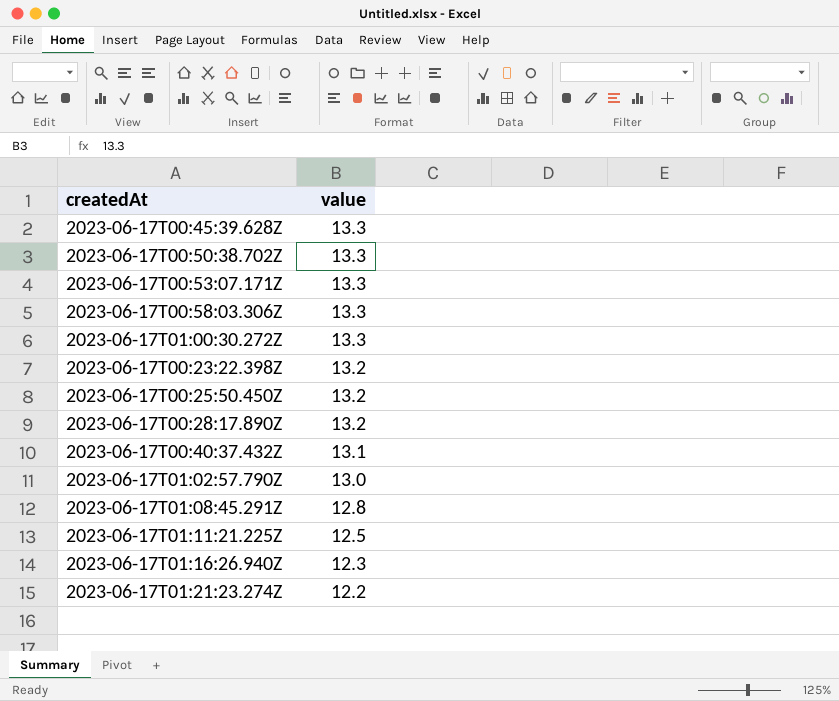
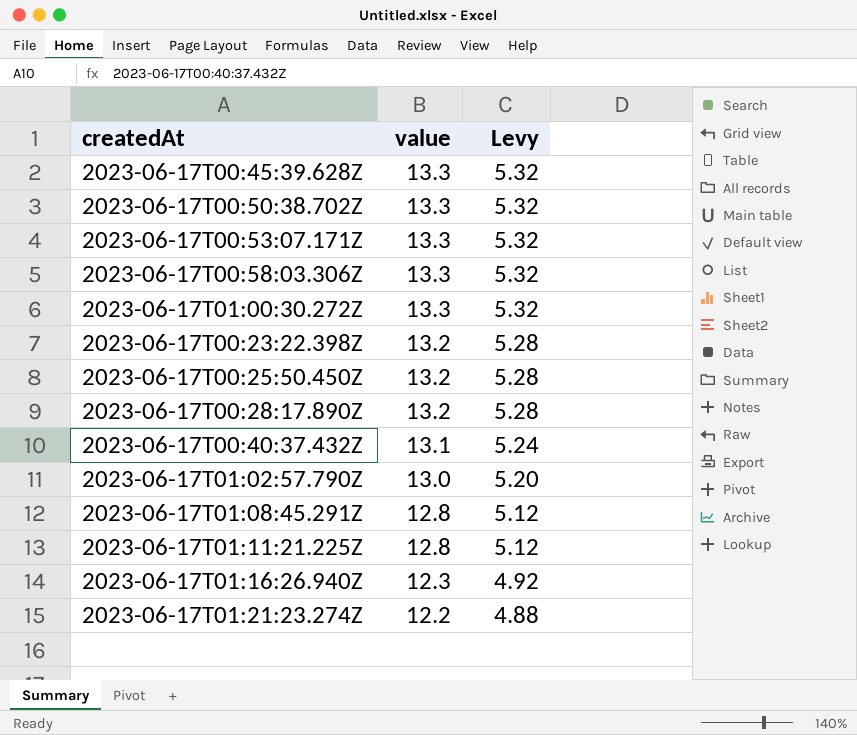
column Levy | formula: none -> [value] * 0.4
2023-06-17T01:11:21.225Z | value: 12.5 -> 12.8

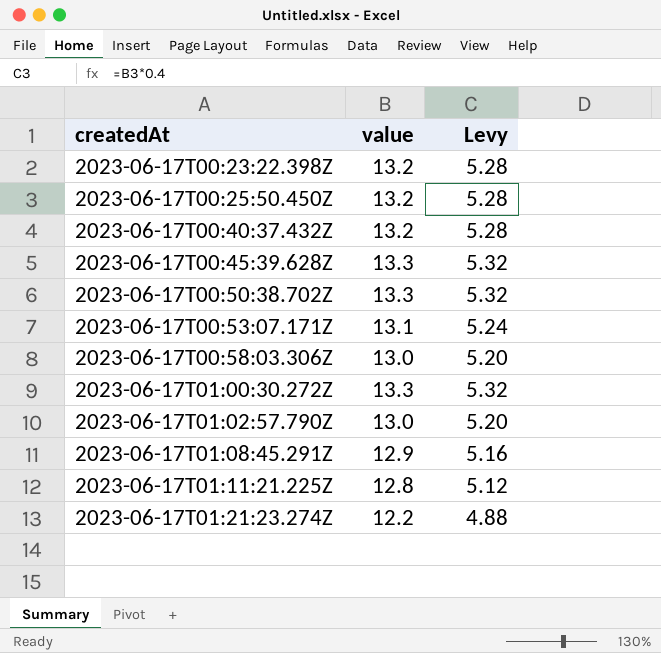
row order: value descending -> createdAt ascending
row 2023-06-17T00:28:17.890Z: 13.2 | 5.28 -> none
row 2023-06-17T01:16:26.940Z: 12.3 | 4.92 -> none
2023-06-17T00:40:37.432Z | value: 13.1 -> 13.2
2023-06-17T00:40:37.432Z | Levy: 5.24 -> 5.28
2023-06-17T00:53:07.171Z | value: 13.3 -> 13.1
2023-06-17T00:53:07.171Z | Levy: 5.32 -> 5.24
2023-06-17T00:58:03.306Z | value: 13.3 -> 13.0
2023-06-17T00:58:03.306Z | Levy: 5.32 -> 5.20
2023-06-17T01:08:45.291Z | value: 12.8 -> 12.9
2023-06-17T01:08:45.291Z | Levy: 5.12 -> 5.16

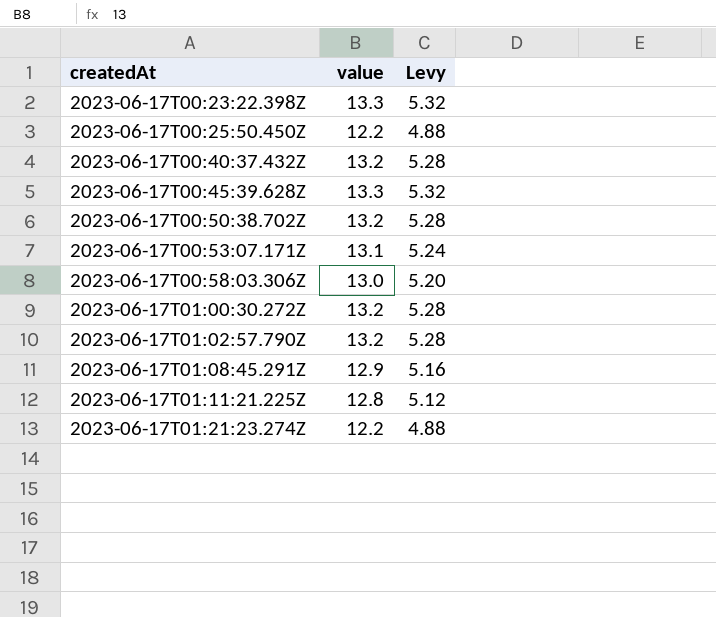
2023-06-17T00:23:22.398Z | value: 13.2 -> 13.3
2023-06-17T00:23:22.398Z | Levy: 5.28 -> 5.32
2023-06-17T00:25:50.450Z | value: 13.2 -> 12.2
2023-06-17T00:25:50.450Z | Levy: 5.28 -> 4.88
2023-06-17T00:50:38.702Z | value: 13.3 -> 13.2
2023-06-17T00:50:38.702Z | Levy: 5.32 -> 5.28
2023-06-17T01:00:30.272Z | value: 13.3 -> 13.2
2023-06-17T01:00:30.272Z | Levy: 5.32 -> 5.28
2023-06-17T01:02:57.790Z | value: 13.0 -> 13.2
2023-06-17T01:02:57.790Z | Levy: 5.20 -> 5.28

